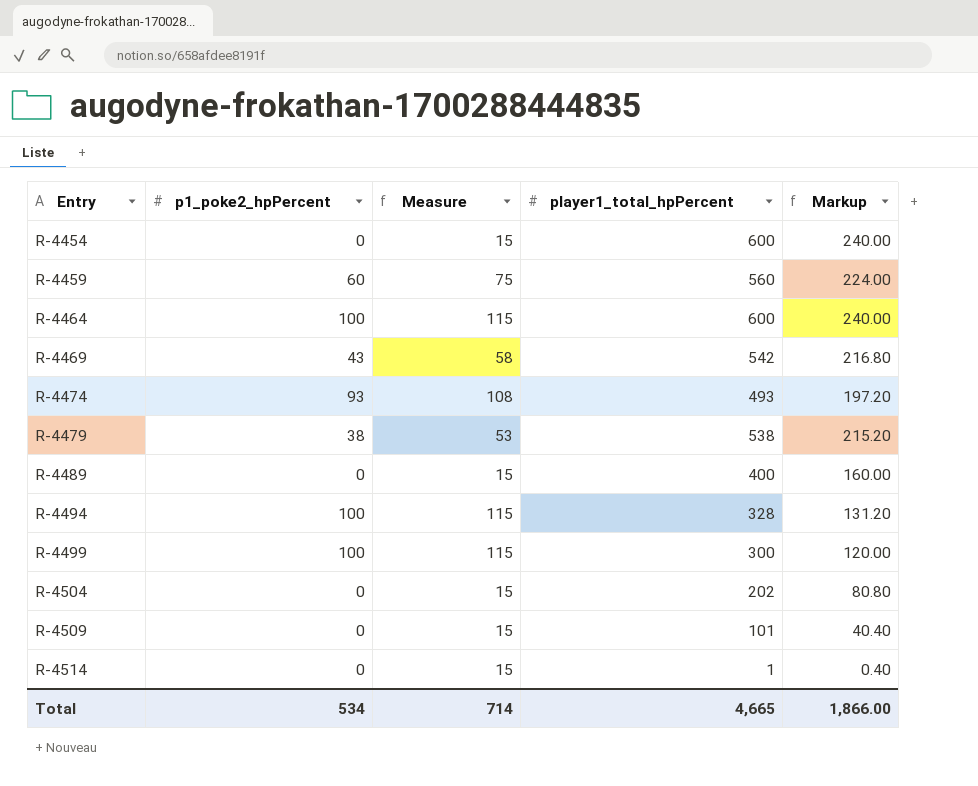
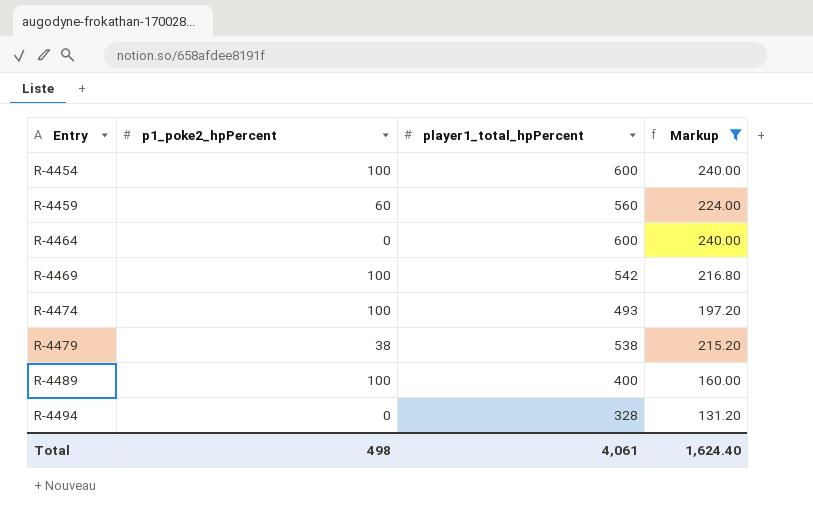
filter: none -> Markup >= 131.20
column Measure | formula: [p1_poke2_hpPercent] + 15 -> none
R-4454 | p1_poke2_hpPercent: 0 -> 100
R-4464 | p1_poke2_hpPercent: 100 -> 0
R-4469 | p1_poke2_hpPercent: 43 -> 100
R-4474 | p1_poke2_hpPercent: 93 -> 100
R-4489 | p1_poke2_hpPercent: 0 -> 100
R-4494 | p1_poke2_hpPercent: 100 -> 0
Total | p1_poke2_hpPercent: 534 -> 498
Total | player1_total_hpPercent: 4,665 -> 4,061
Total | Markup: 1,866.00 -> 1,624.40

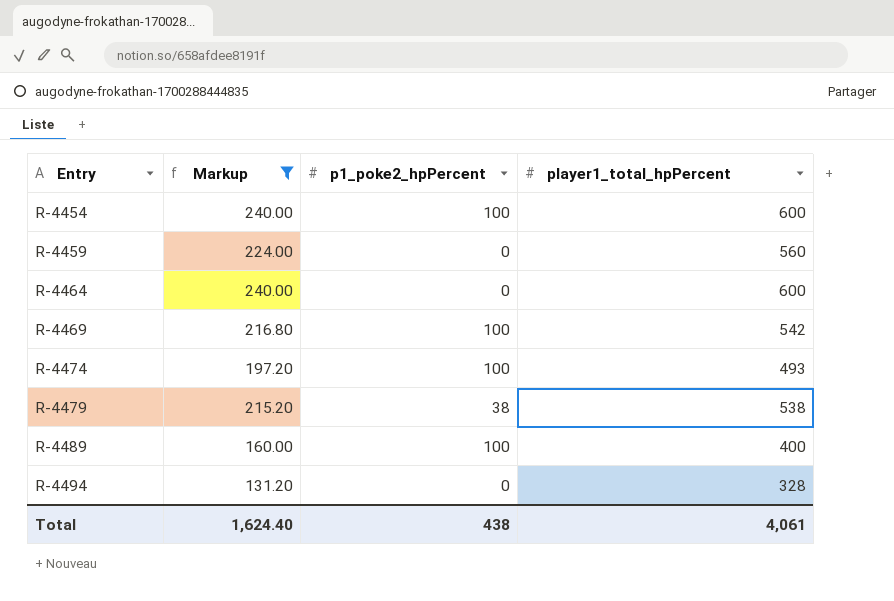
column Markup | position: 4 -> 2
R-4459 | p1_poke2_hpPercent: 60 -> 0
Total | p1_poke2_hpPercent: 498 -> 438

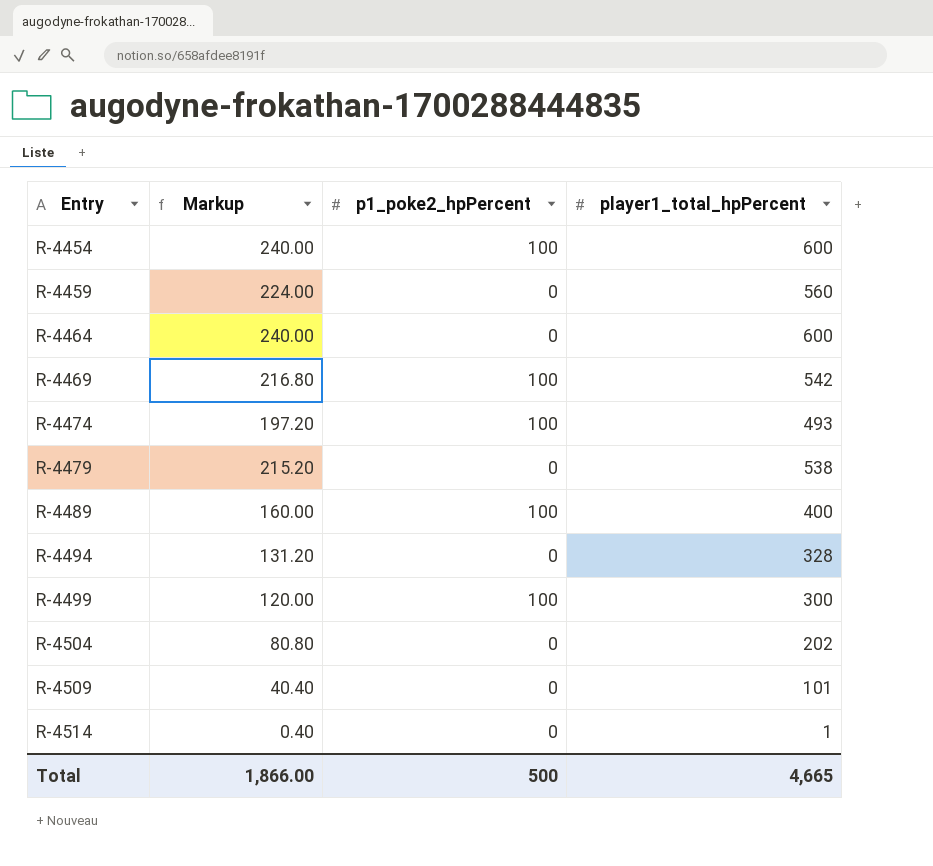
filter: Markup >= 131.20 -> none
R-4479 | p1_poke2_hpPercent: 38 -> 0
Total | Markup: 1,624.40 -> 1,866.00
Total | p1_poke2_hpPercent: 438 -> 500
Total | player1_total_hpPercent: 4,061 -> 4,665

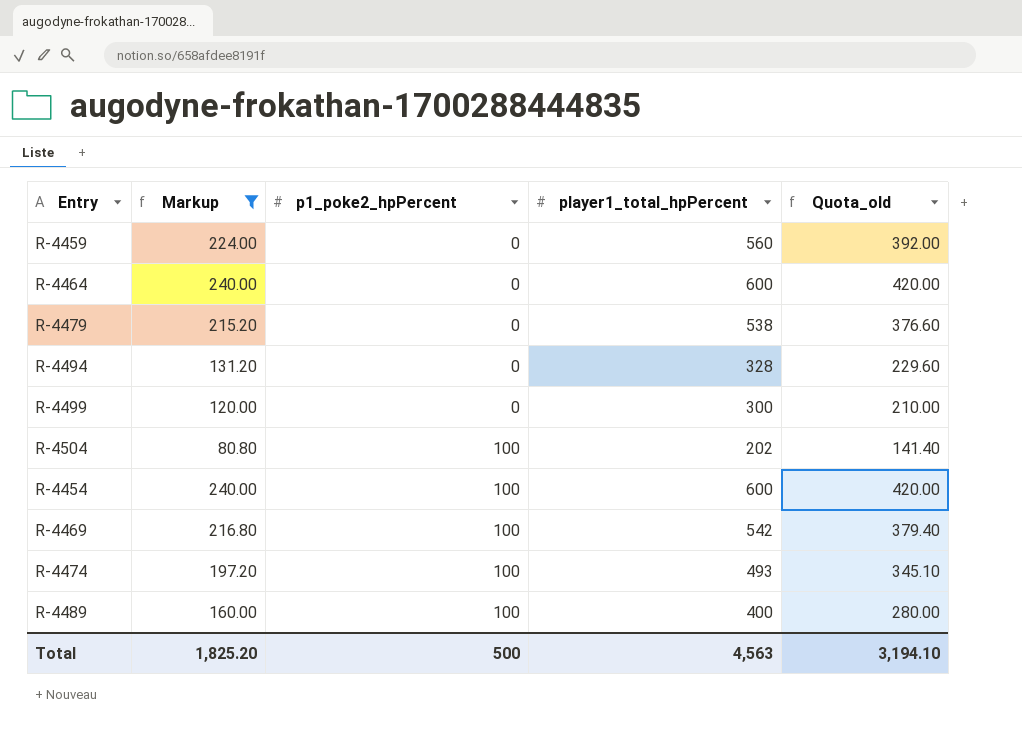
filter: none -> Markup >= 80.80
row order: Entry ascending -> p1_poke2_hpPercent ascending
column Quota_old | formula: none -> [player1_total_hpPercent] * 0.7
R-4499 | p1_poke2_hpPercent: 100 -> 0
R-4504 | p1_poke2_hpPercent: 0 -> 100
Total | Markup: 1,866.00 -> 1,825.20
Total | player1_total_hpPercent: 4,665 -> 4,563

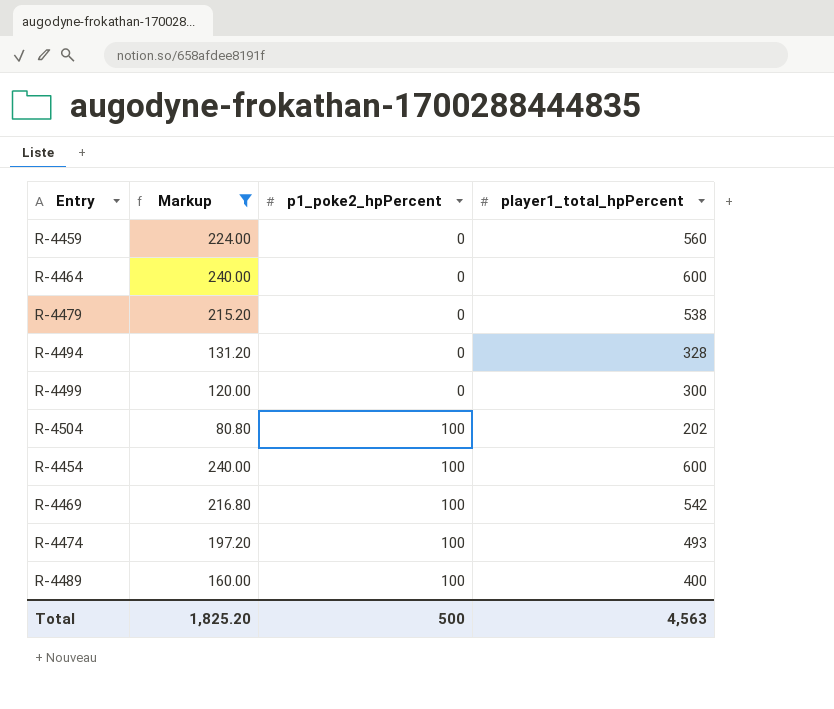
column Quota_old | formula: [player1_total_hpPercent] * 0.7 -> none

